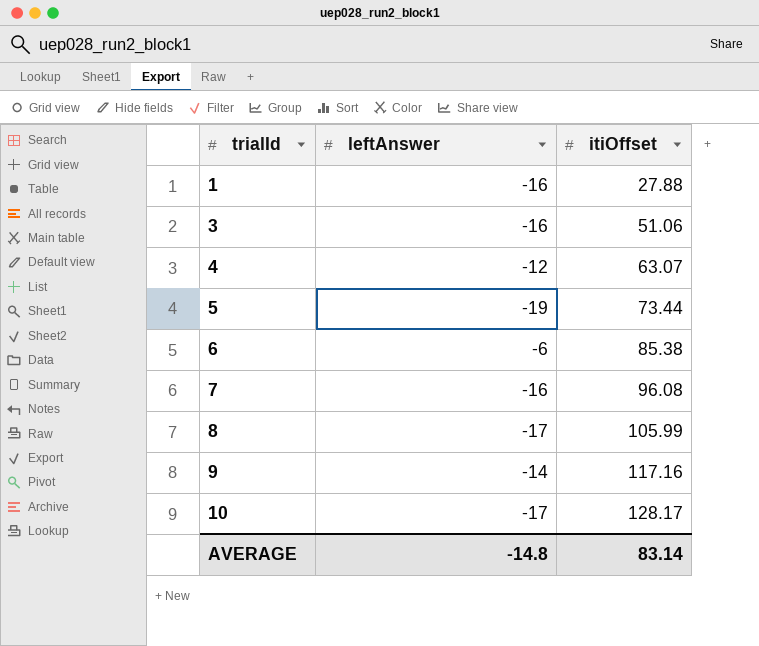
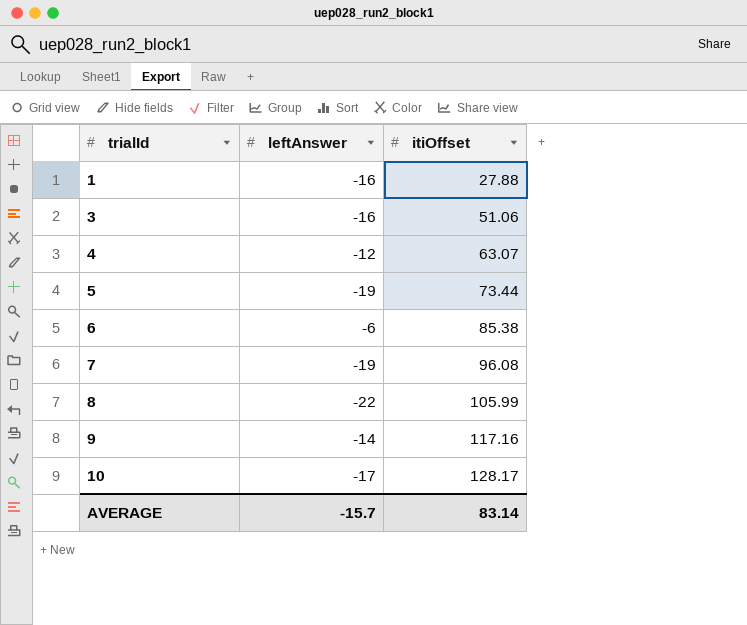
7 | leftAnswer: -16 -> -19
8 | leftAnswer: -17 -> -22
AVERAGE | leftAnswer: -14.8 -> -15.7

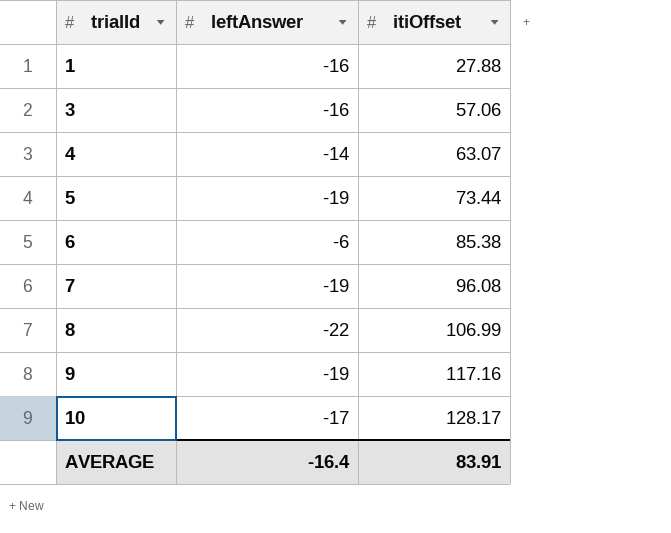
3 | itiOffset: 51.06 -> 57.06
4 | leftAnswer: -12 -> -14
8 | itiOffset: 105.99 -> 106.99
9 | leftAnswer: -14 -> -19
AVERAGE | leftAnswer: -15.7 -> -16.4
AVERAGE | itiOffset: 83.14 -> 83.91

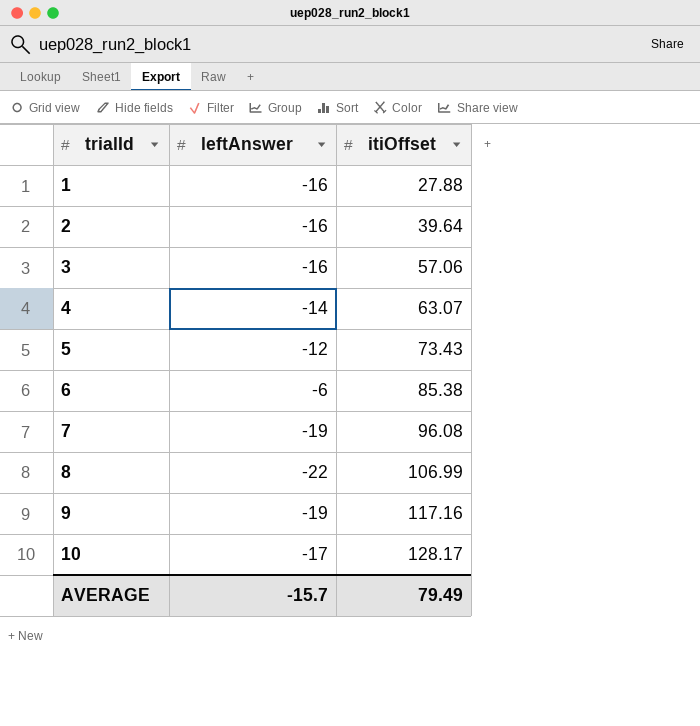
row 2: none -> -16 | 39.64
5 | leftAnswer: -19 -> -12
5 | itiOffset: 73.44 -> 73.43
AVERAGE | leftAnswer: -16.4 -> -15.7
AVERAGE | itiOffset: 83.91 -> 79.49

